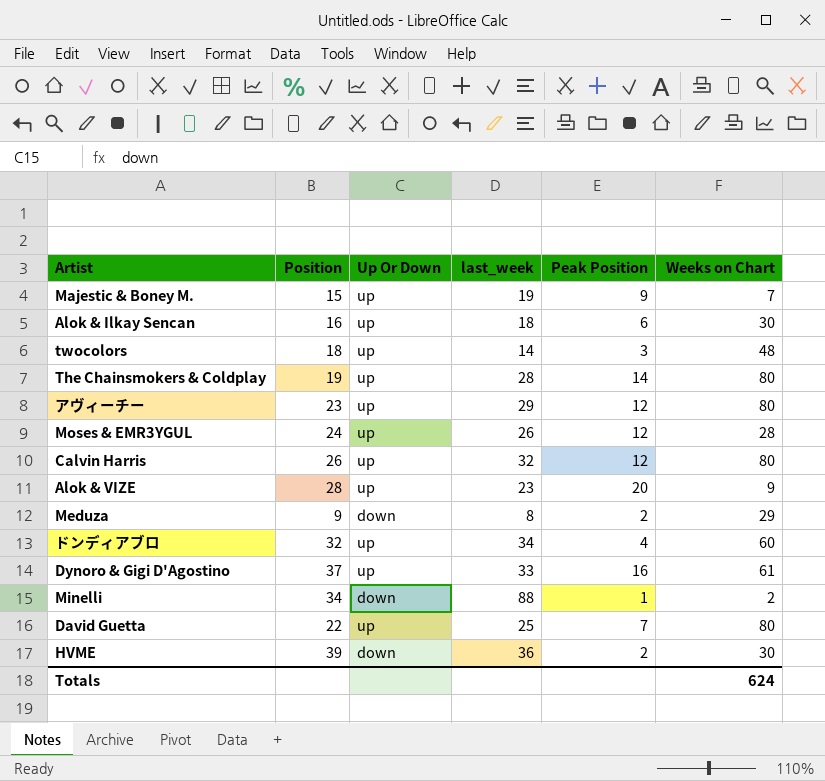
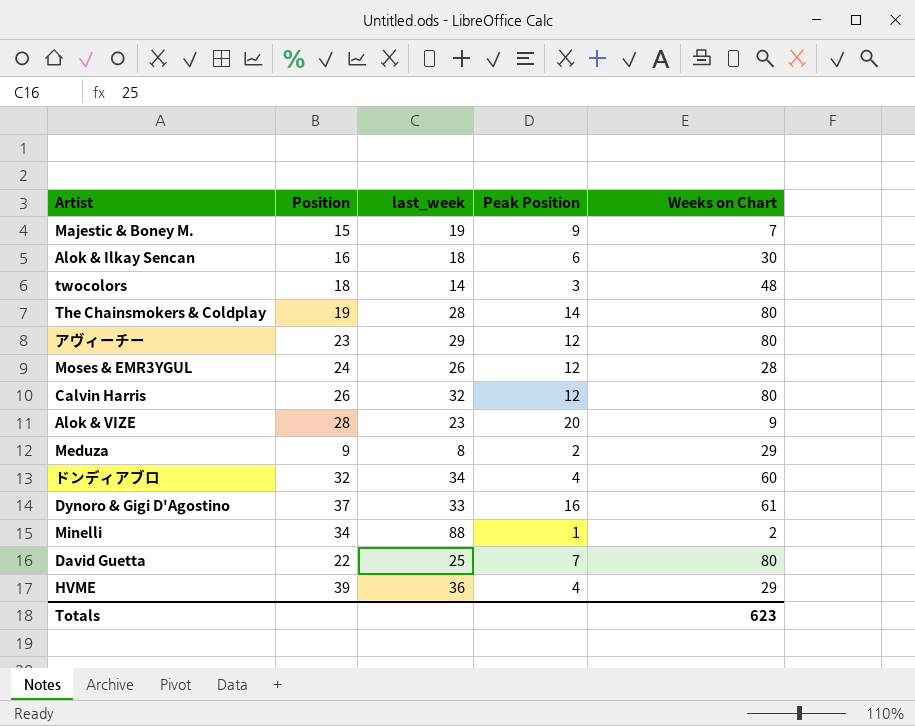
column Up Or Down | position: 3 -> none
HVME | Peak Position: 2 -> 4
HVME | Weeks on Chart: 30 -> 29
Totals | Weeks on Chart: 624 -> 623

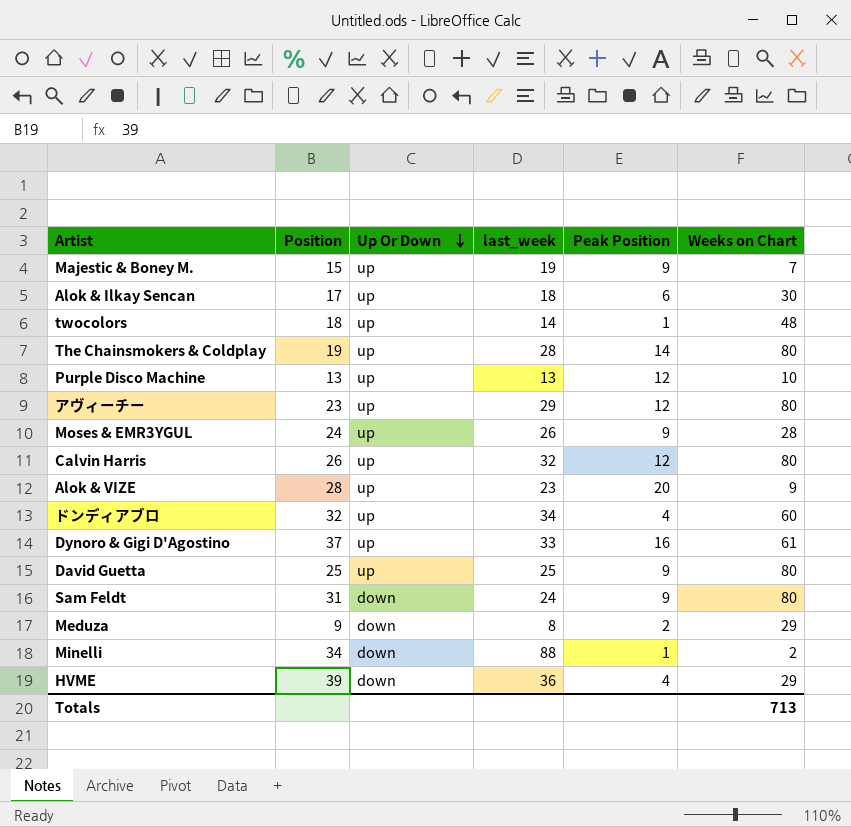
row order: none -> Up Or Down descending
column Up Or Down | position: none -> 3
Alok & Ilkay Sencan | Position: 16 -> 17
twocolors | Peak Position: 3 -> 1
row Purple Disco Machine: none -> 13 | up | 13 | 12 | 10
Moses & EMR3YGUL | Peak Position: 12 -> 9
David Guetta | Position: 22 -> 25
David Guetta | Peak Position: 7 -> 9
row Sam Feldt: none -> 31 | down | 24 | 9 | 80
Totals | Weeks on Chart: 623 -> 713

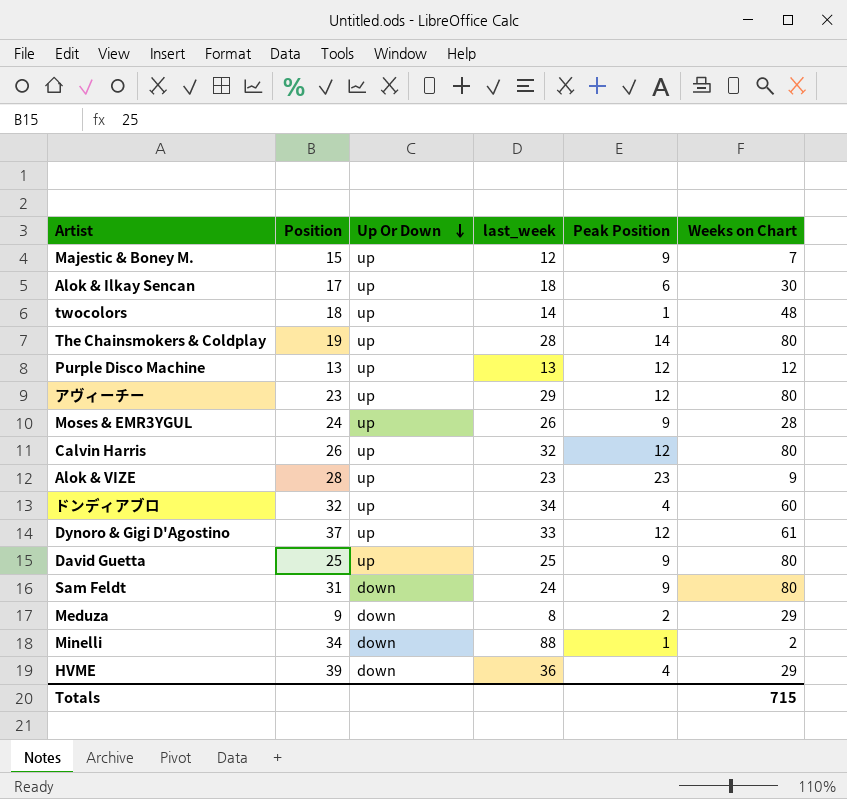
Majestic & Boney M. | last_week: 19 -> 12
Purple Disco Machine | Weeks on Chart: 10 -> 12
Alok & VIZE | Peak Position: 20 -> 23
Dynoro & Gigi D'Agostino | Peak Position: 16 -> 12
Totals | Weeks on Chart: 713 -> 715

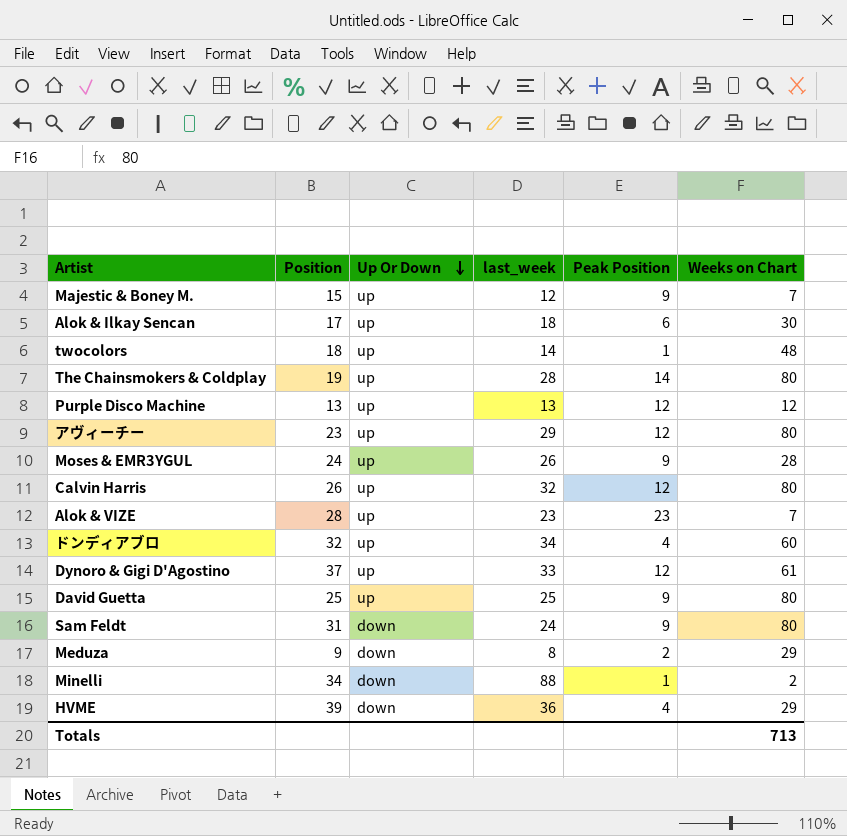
Alok & VIZE | Weeks on Chart: 9 -> 7
Totals | Weeks on Chart: 715 -> 713

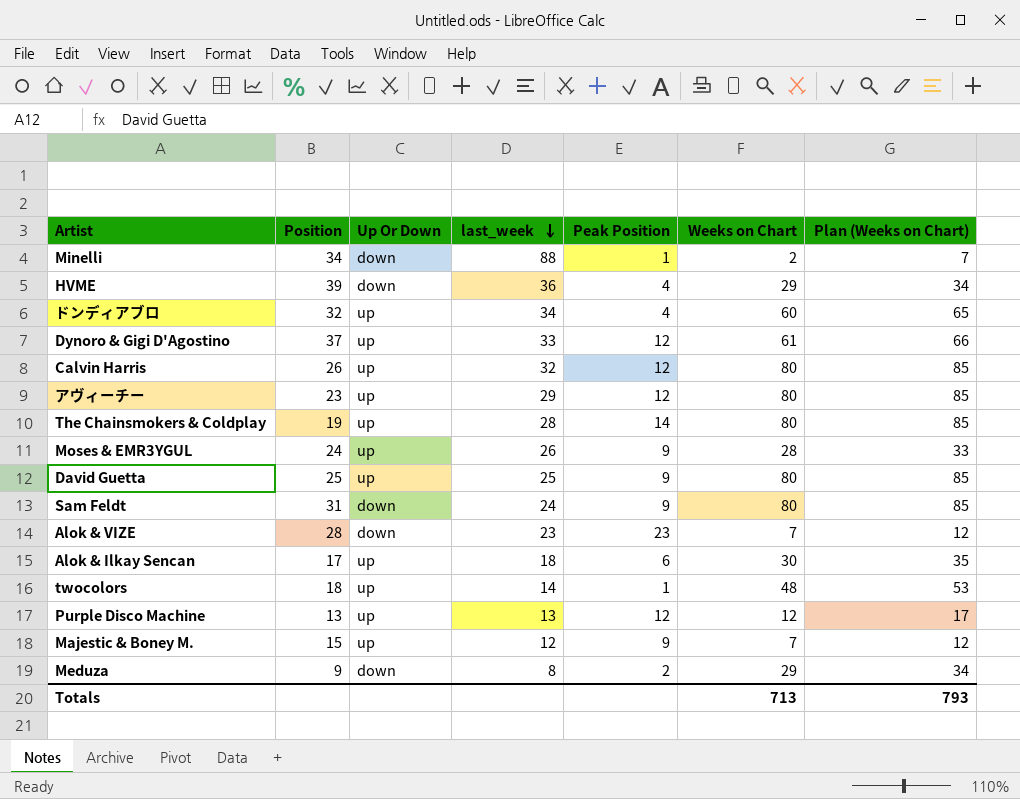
row order: Up Or Down descending -> last_week descending
column Plan (Weeks on Chart) | formula: none -> [Weeks on Chart] + 5
Alok & VIZE | Up Or Down: up -> down

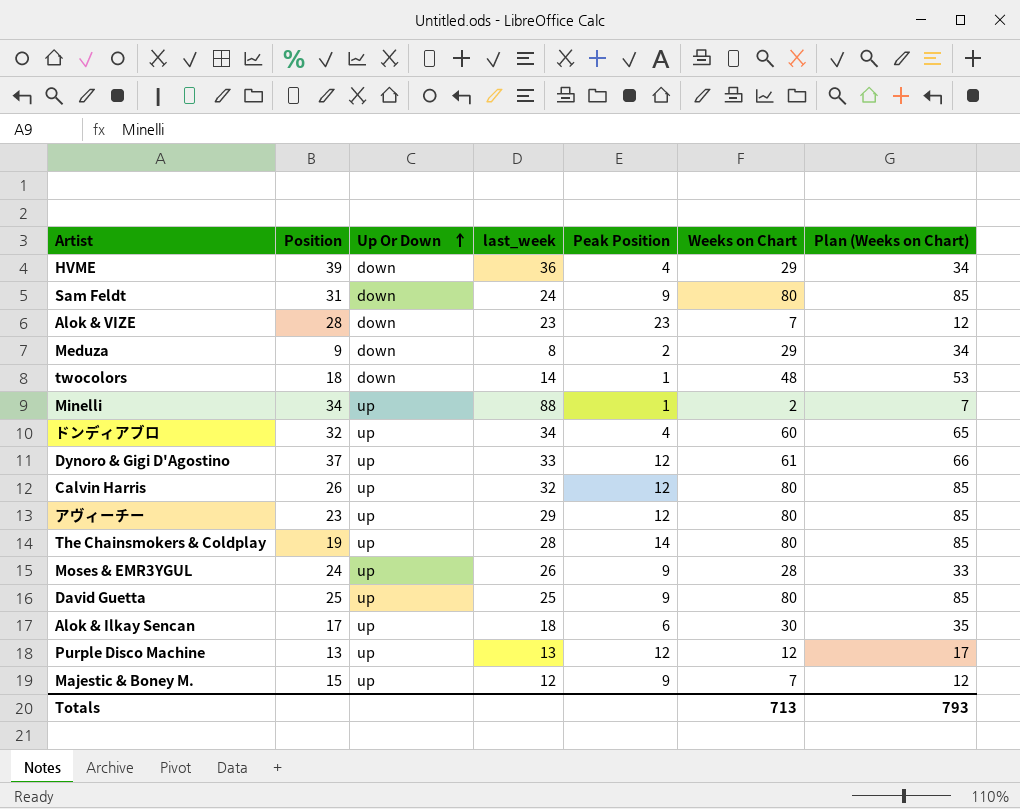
row order: last_week descending -> Up Or Down ascending
twocolors | Up Or Down: up -> down
Minelli | Up Or Down: down -> up

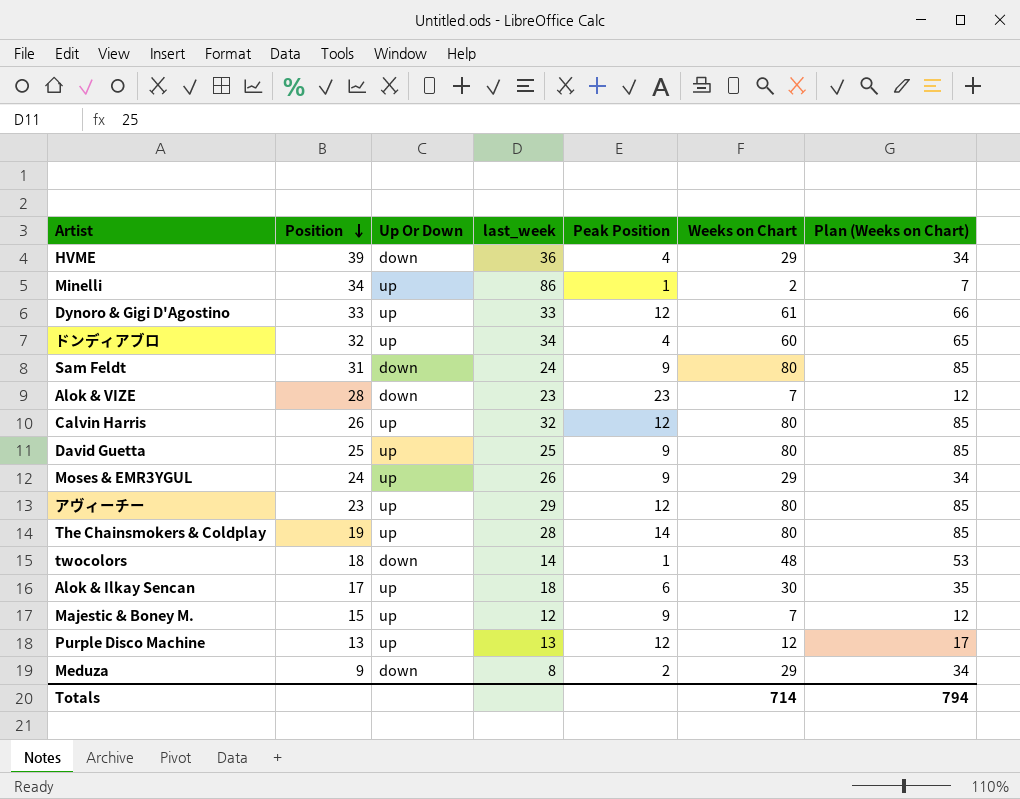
row order: Up Or Down ascending -> Position descending
Minelli | last_week: 88 -> 86
Dynoro & Gigi D'Agostino | Position: 37 -> 33
Moses & EMR3YGUL | Weeks on Chart: 28 -> 29
Moses & EMR3YGUL | Plan (Weeks on Chart): 33 -> 34
Totals | Weeks on Chart: 713 -> 714
Totals | Plan (Weeks on Chart): 793 -> 794

